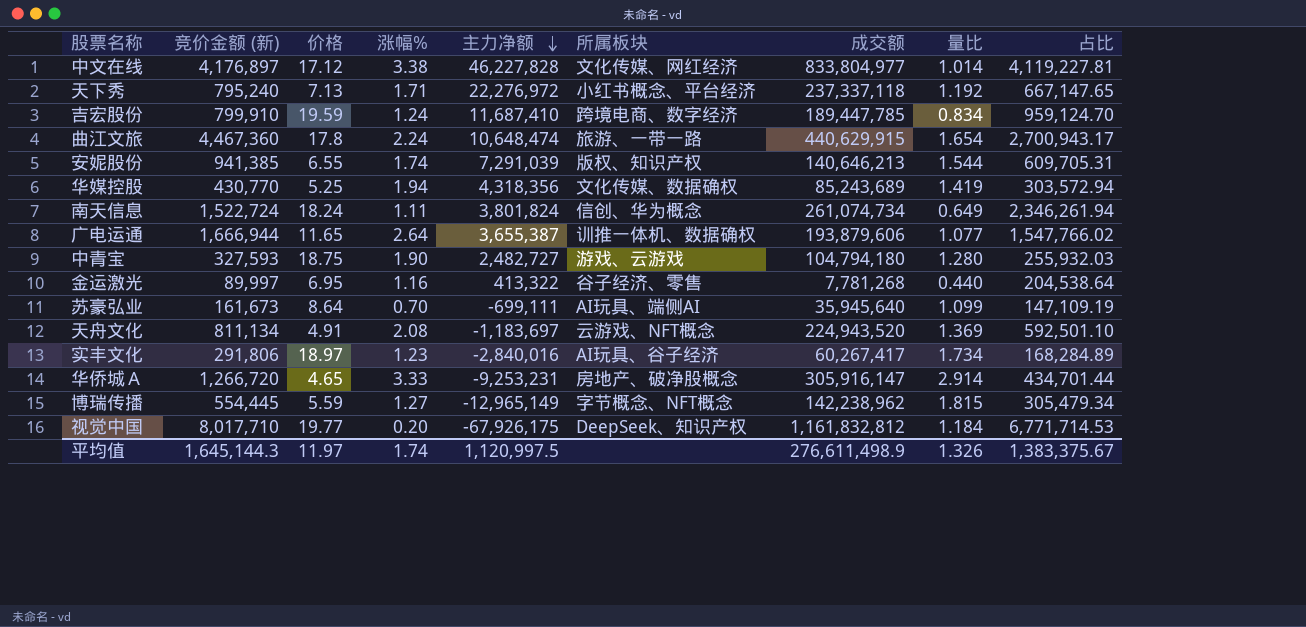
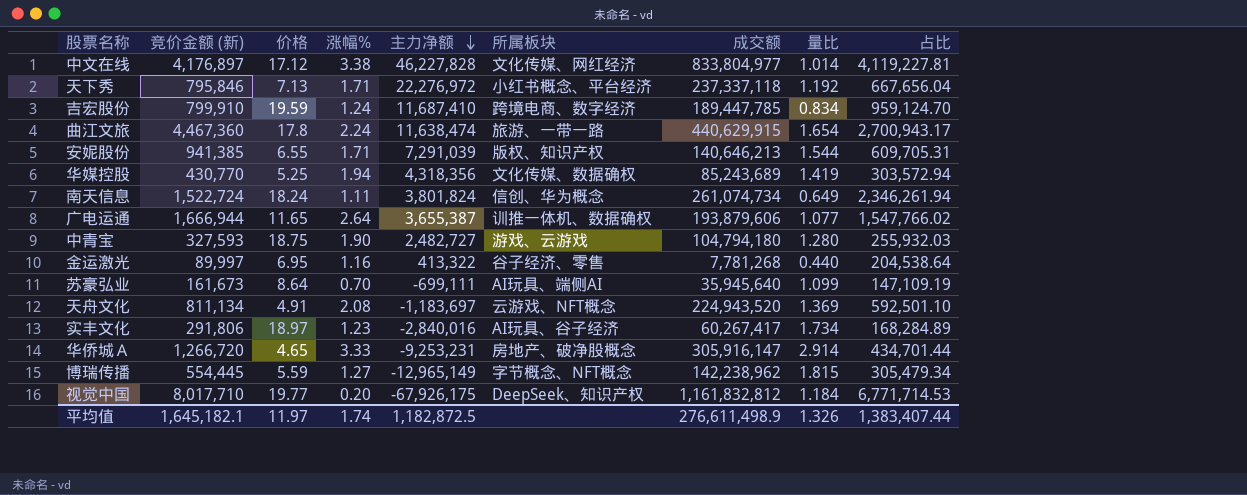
天下秀 | 竞价金额 (新): 795,240 -> 795,846
天下秀 | 占比: 667,147.65 -> 667,656.04
曲江文旅 | 主力净额: 10,648,474 -> 11,638,474
安妮股份 | 涨幅%: 1.74 -> 1.71
平均值 | 竞价金额 (新): 1,645,144.3 -> 1,645,182.1
平均值 | 主力净额: 1,120,997.5 -> 1,182,872.5
平均值 | 占比: 1,383,375.67 -> 1,383,407.44

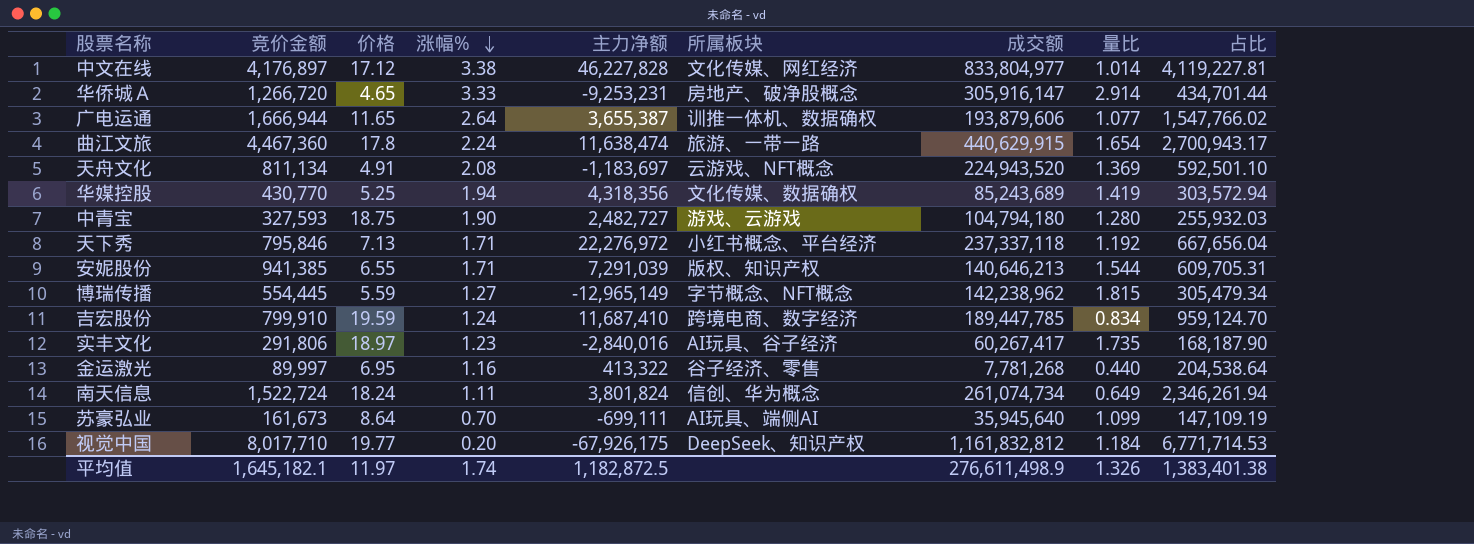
row order: 主力净额 descending -> 涨幅% descending
column name: 竞价金额 (新) -> 竞价金额
实丰文化 | 量比: 1.734 -> 1.735
实丰文化 | 占比: 168,284.89 -> 168,187.90
平均值 | 占比: 1,383,407.44 -> 1,383,401.38

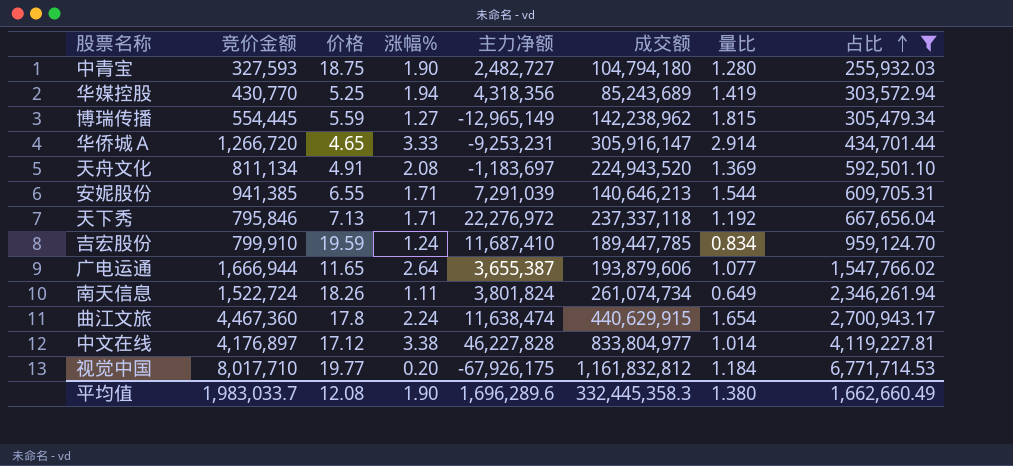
filter: none -> 占比 >= 255,932.03
row order: 涨幅% descending -> 占比 ascending
column 所属板块 | position: 6 -> none
南天信息 | 价格: 18.24 -> 18.26
平均值 | 竞价金额: 1,645,182.1 -> 1,983,033.7
平均值 | 价格: 11.97 -> 12.08
平均值 | 涨幅%: 1.74 -> 1.90
平均值 | 主力净额: 1,182,872.5 -> 1,696,289.6
平均值 | 成交额: 276,611,498.9 -> 332,445,358.3
平均值 | 量比: 1.326 -> 1.380
平均值 | 占比: 1,383,401.38 -> 1,662,660.49

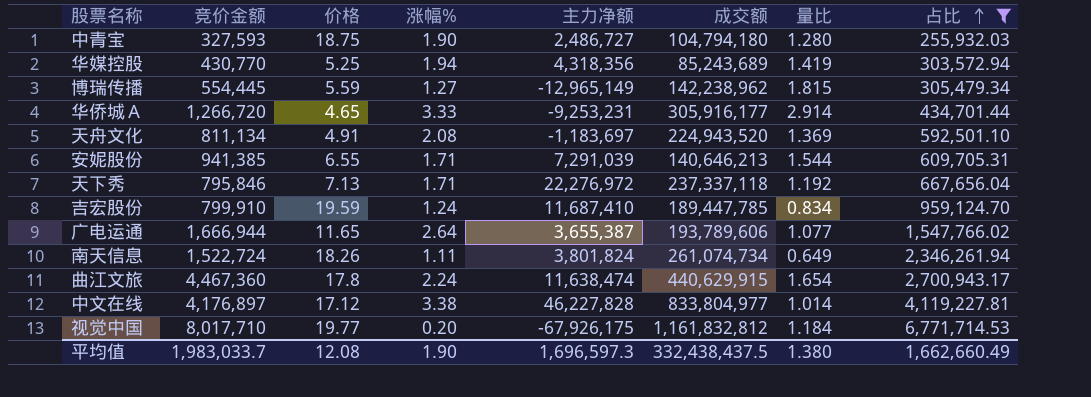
中青宝 | 主力净额: 2,482,727 -> 2,486,727
华侨城Ａ | 成交额: 305,916,147 -> 305,916,177
广电运通 | 成交额: 193,879,606 -> 193,789,606
平均值 | 主力净额: 1,696,289.6 -> 1,696,597.3
平均值 | 成交额: 332,445,358.3 -> 332,438,437.5

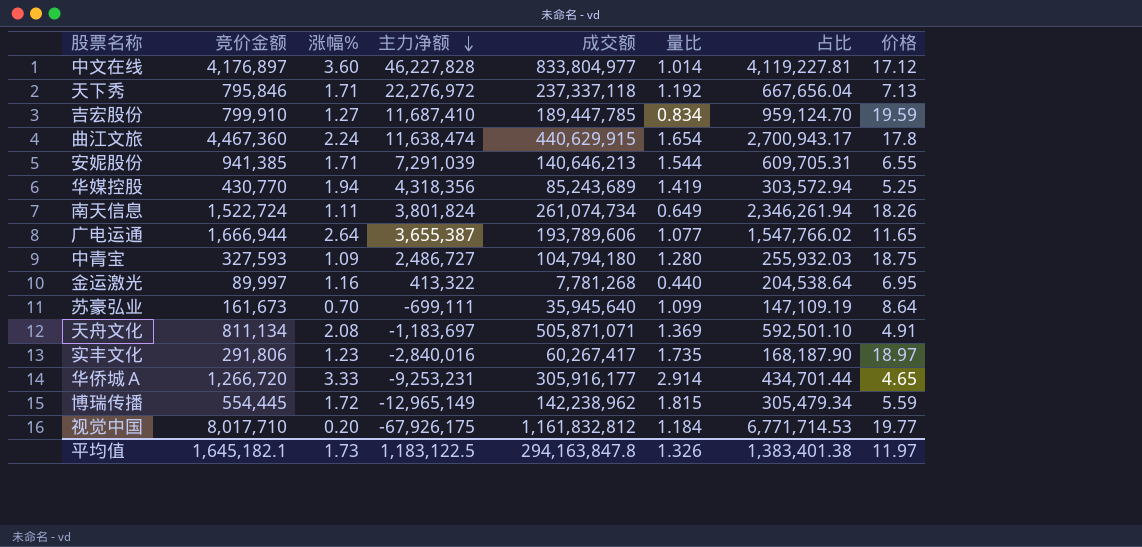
filter: 占比 >= 255,932.03 -> none
row order: 占比 ascending -> 主力净额 descending
column 价格 | position: 3 -> 8
中文在线 | 涨幅%: 3.38 -> 3.60
吉宏股份 | 涨幅%: 1.24 -> 1.27
中青宝 | 涨幅%: 1.90 -> 1.09
天舟文化 | 成交额: 224,943,520 -> 505,871,071
博瑞传播 | 涨幅%: 1.27 -> 1.72
平均值 | 竞价金额: 1,983,033.7 -> 1,645,182.1
平均值 | 涨幅%: 1.90 -> 1.73
平均值 | 主力净额: 1,696,597.3 -> 1,183,122.5
平均值 | 成交额: 332,438,437.5 -> 294,163,847.8
平均值 | 量比: 1.380 -> 1.326
平均值 | 占比: 1,662,660.49 -> 1,383,401.38
平均值 | 价格: 12.08 -> 11.97

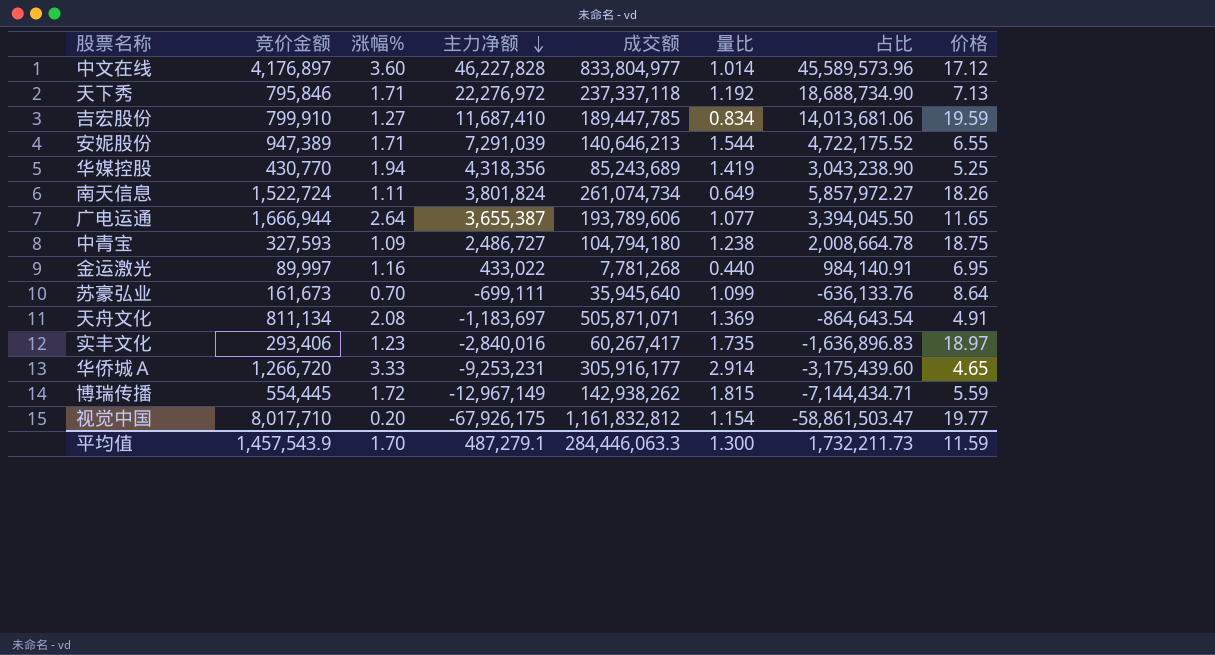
column 占比 | formula: [竞价金额] / [量比] -> [主力净额] / [量比]
row 曲江文旅: 4,467,360 | 2.24 | 11,638,474 | 440,629,915 | 1.654 | 2,700,943.17 | 17.8 -> none
安妮股份 | 竞价金额: 941,385 -> 947,389
中青宝 | 量比: 1.280 -> 1.238
金运激光 | 主力净额: 413,322 -> 433,022
实丰文化 | 竞价金额: 291,806 -> 293,406
博瑞传播 | 主力净额: -12,965,149 -> -12,967,149
博瑞传播 | 成交额: 142,238,962 -> 142,938,262
视觉中国 | 量比: 1.184 -> 1.154
平均值 | 竞价金额: 1,645,182.1 -> 1,457,543.9
平均值 | 涨幅%: 1.73 -> 1.70
平均值 | 主力净额: 1,183,122.5 -> 487,279.1
平均值 | 成交额: 294,163,847.8 -> 284,446,063.3
平均值 | 量比: 1.326 -> 1.300
平均值 | 占比: 1,383,401.38 -> 1,732,211.73
平均值 | 价格: 11.97 -> 11.59

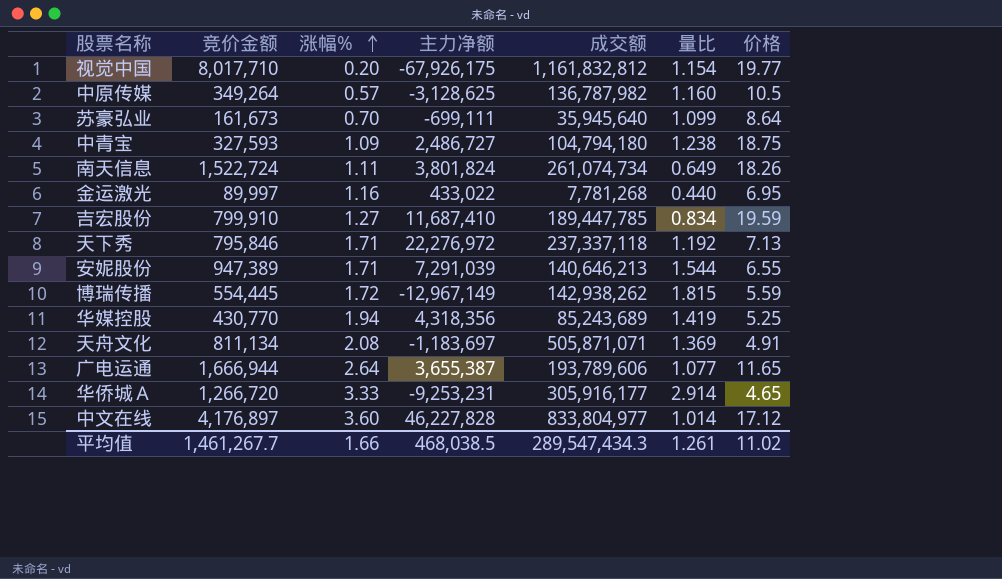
row order: 主力净额 descending -> 涨幅% ascending
column 占比 | formula: [主力净额] / [量比] -> none
row 实丰文化: 293,406 | 1.23 | -2,840,016 | 60,267,417 | 1.735 | -1,636,896.83 | 18.97 -> none
row 中原传媒: none -> 349,264 | 0.57 | -3,128,625 | 136,787,982 | 1.160 | 10.5
平均值 | 竞价金额: 1,457,543.9 -> 1,461,267.7
平均值 | 涨幅%: 1.70 -> 1.66
平均值 | 主力净额: 487,279.1 -> 468,038.5
平均值 | 成交额: 284,446,063.3 -> 289,547,434.3
平均值 | 量比: 1.300 -> 1.261
平均值 | 价格: 11.59 -> 11.02

